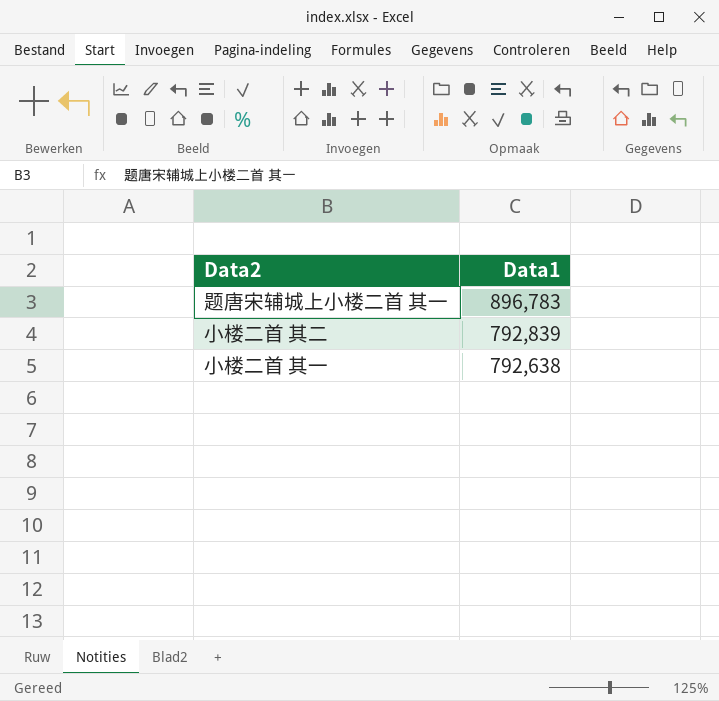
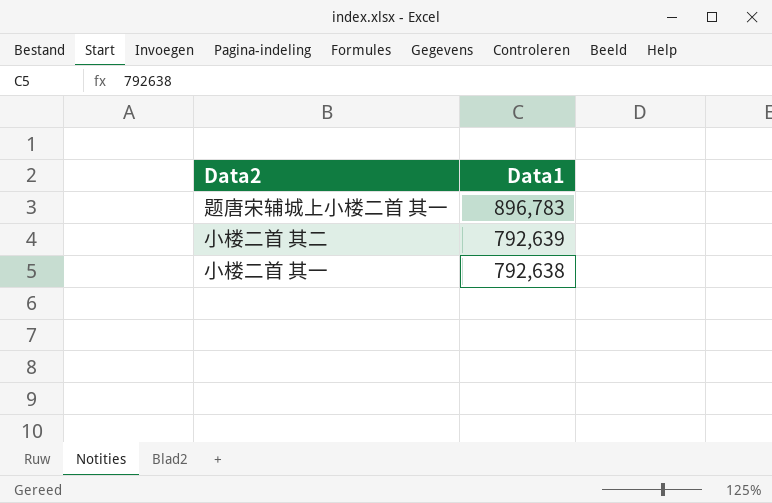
小楼二首 其二 | Data1: 792,839 -> 792,639

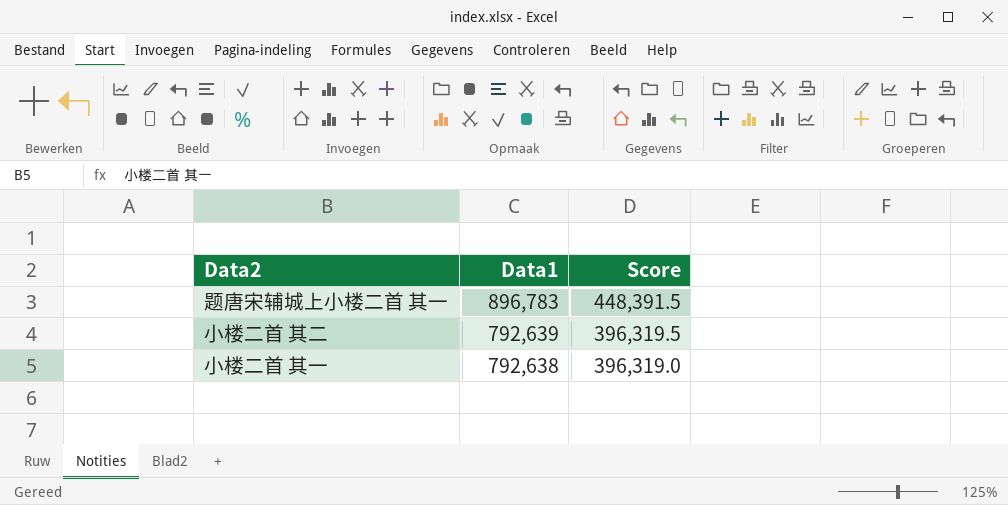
column Score | formula: none -> [Data1] * 0.5

